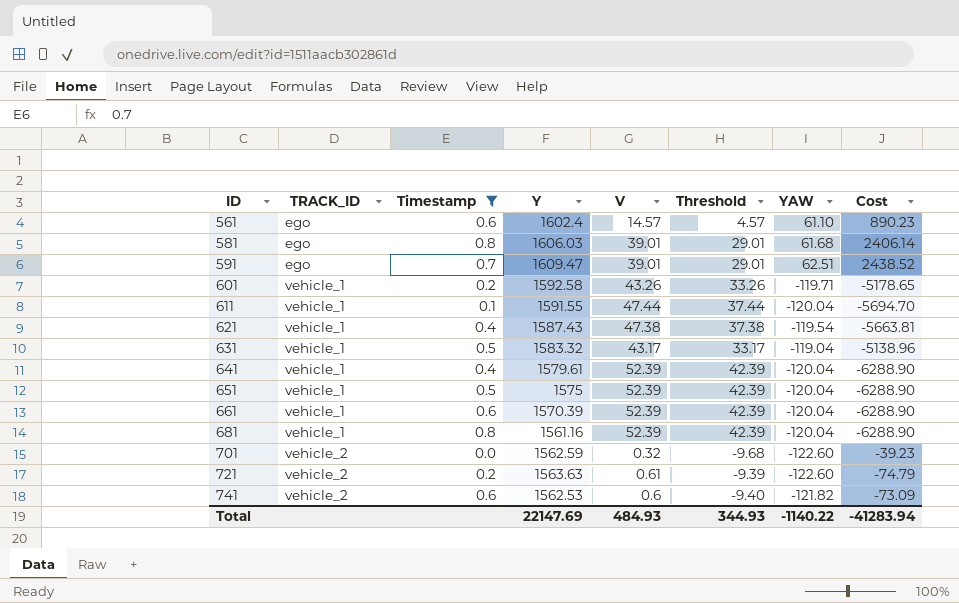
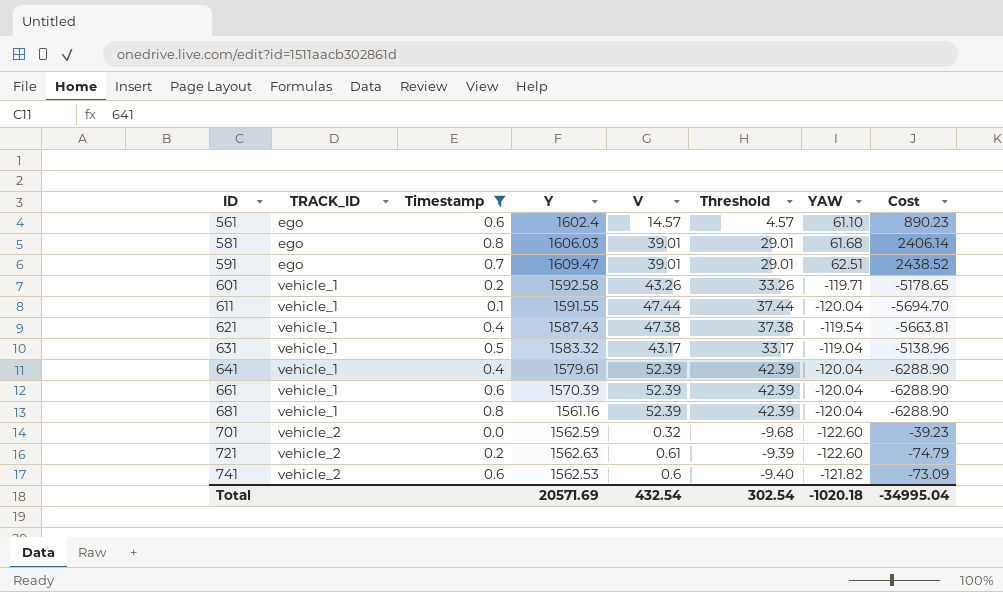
row 651: vehicle_1 | 0.5 | 1575 | 52.39 | 42.39 | -120.04 | -6288.90 -> none
721 | Y: 1563.63 -> 1562.63
Total | Y: 22147.69 -> 20571.69
Total | V: 484.93 -> 432.54
Total | Threshold: 344.93 -> 302.54
Total | YAW: -1140.22 -> -1020.18
Total | Cost: -41283.94 -> -34995.04

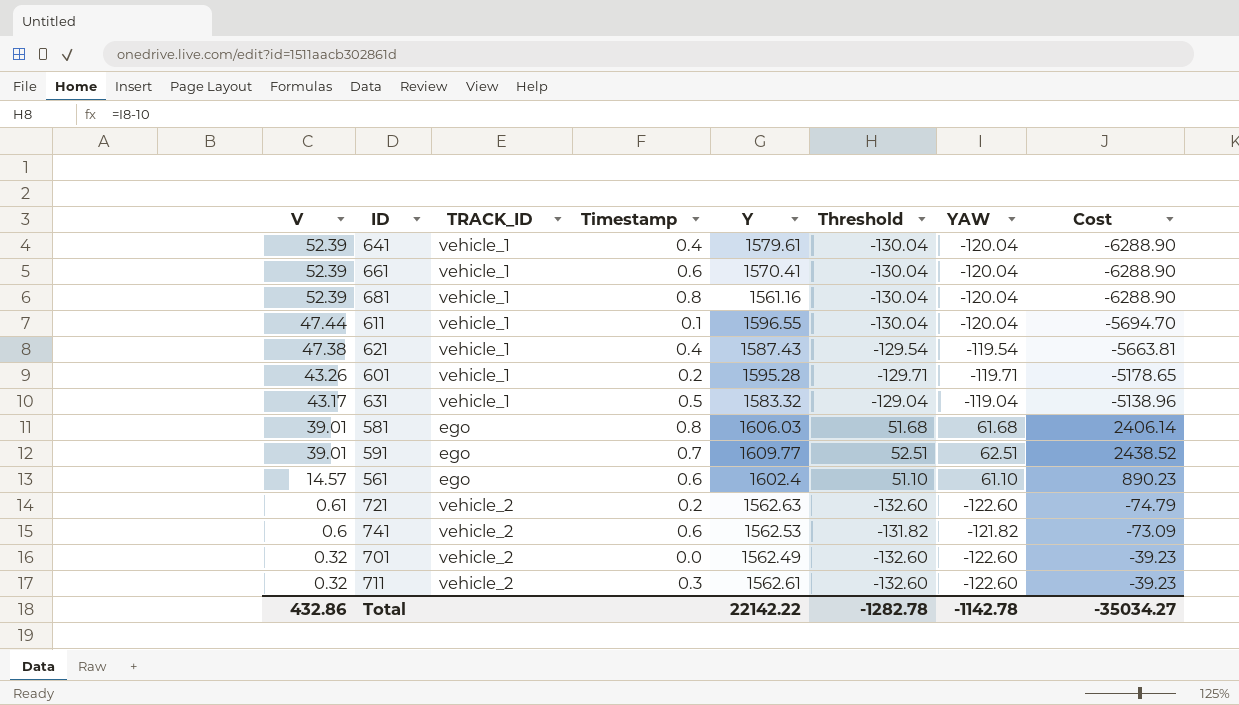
filter: Timestamp != 0.3 -> none
row order: ID ascending -> V descending
column V | position: 5 -> 1
column Threshold | formula: [V] - 10 -> [YAW] - 10
661 | Y: 1570.39 -> 1570.41
611 | Y: 1591.55 -> 1596.55
601 | Y: 1592.58 -> 1595.28
591 | Y: 1609.47 -> 1609.77
701 | Y: 1562.59 -> 1562.49
Total | V: 432.54 -> 432.86
Total | Y: 20571.69 -> 22142.22
Total | Threshold: 302.54 -> -1282.78
Total | YAW: -1020.18 -> -1142.78
Total | Cost: -34995.04 -> -35034.27

